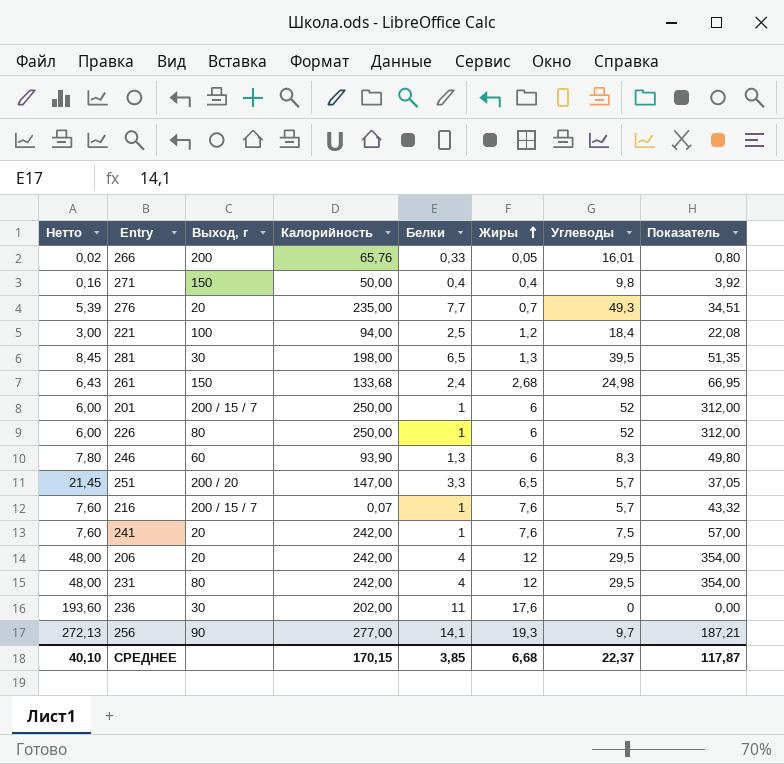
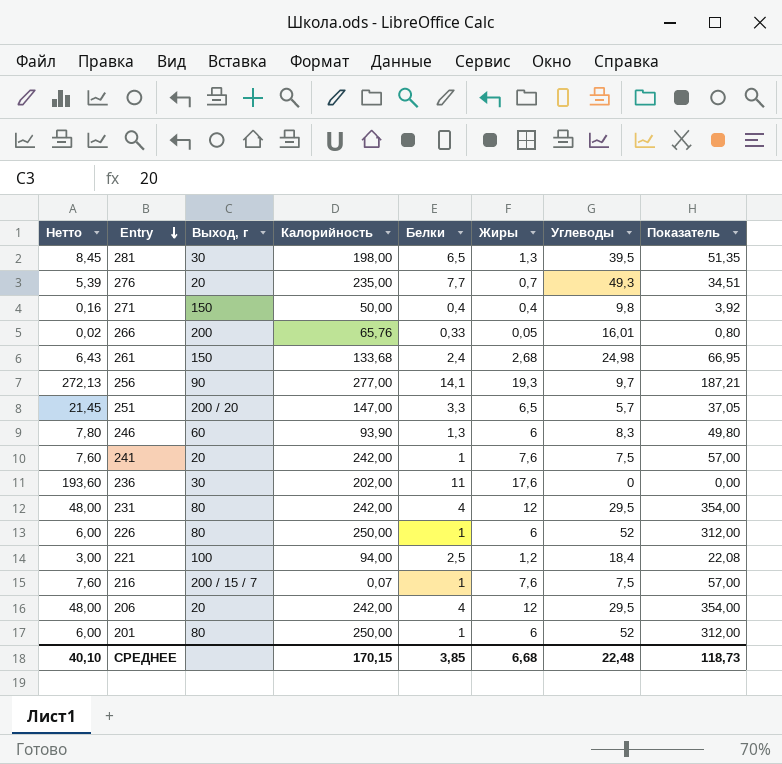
row order: Жиры ascending -> Entry descending
216 | Углеводы: 5,7 -> 7,5
216 | Показатель: 43,32 -> 57,00
201 | Выход, г: 200 / 15 / 7 -> 80
СРЕДНЕЕ | Углеводы: 22,37 -> 22,48
СРЕДНЕЕ | Показатель: 117,87 -> 118,73

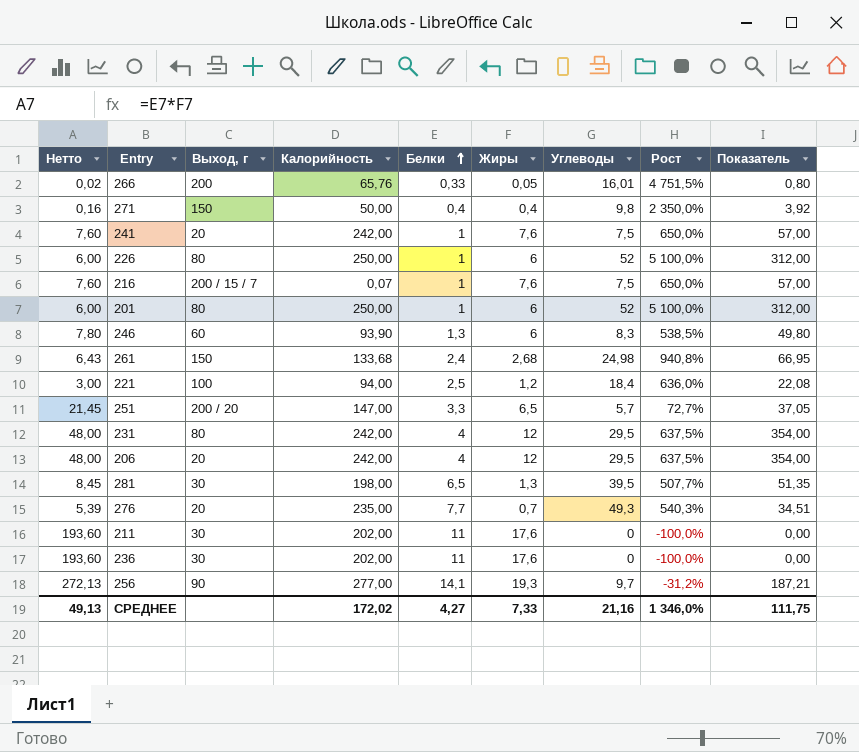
row order: Entry descending -> Белки ascending
column Рост | formula: none -> ([Углеводы] - [Белки]) / [Белки]
row 211: none -> 193,60 | 30 | 202,00 | 11 | 17,6 | 0 | -100,0% | 0,00
СРЕДНЕЕ | Нетто: 40,10 -> 49,13
СРЕДНЕЕ | Калорийность: 170,15 -> 172,02
СРЕДНЕЕ | Белки: 3,85 -> 4,27
СРЕДНЕЕ | Жиры: 6,68 -> 7,33
СРЕДНЕЕ | Углеводы: 22,48 -> 21,16
СРЕДНЕЕ | Показатель: 118,73 -> 111,75

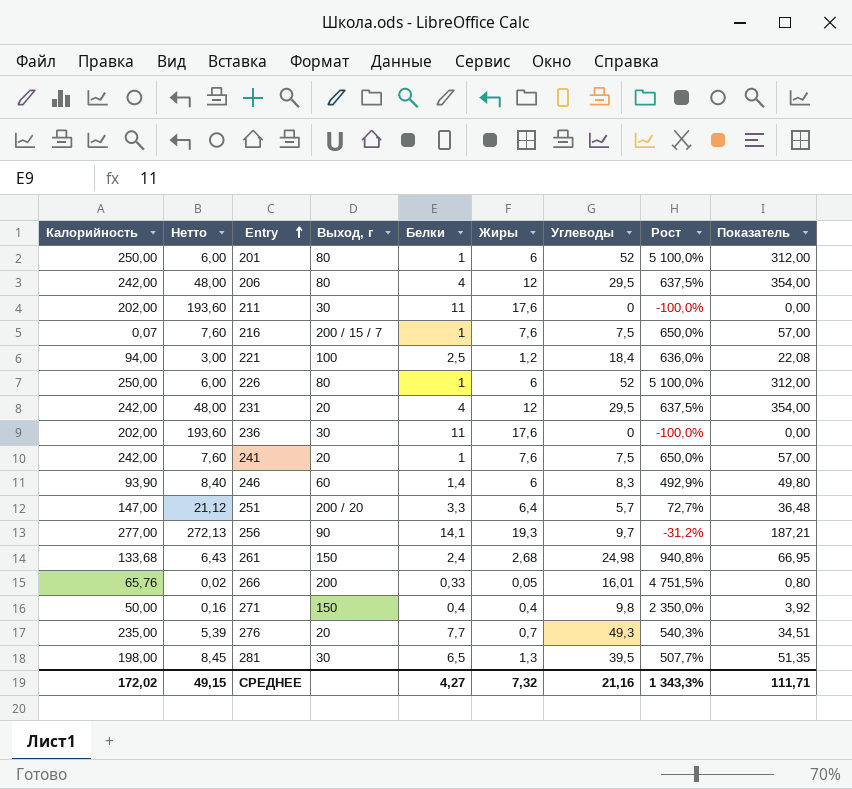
row order: Белки ascending -> Entry ascending
column Калорийность | position: 4 -> 1
206 | Выход, г: 20 -> 80
231 | Выход, г: 80 -> 20
246 | Нетто: 7,80 -> 8,40
246 | Белки: 1,3 -> 1,4
246 | Рост: 538,5% -> 492,9%
251 | Нетто: 21,45 -> 21,12
251 | Жиры: 6,5 -> 6,4
251 | Показатель: 37,05 -> 36,48
СРЕДНЕЕ | Нетто: 49,13 -> 49,15
СРЕДНЕЕ | Жиры: 7,33 -> 7,32
СРЕДНЕЕ | Рост: 1 346,0% -> 1 343,3%
СРЕДНЕЕ | Показатель: 111,75 -> 111,71

